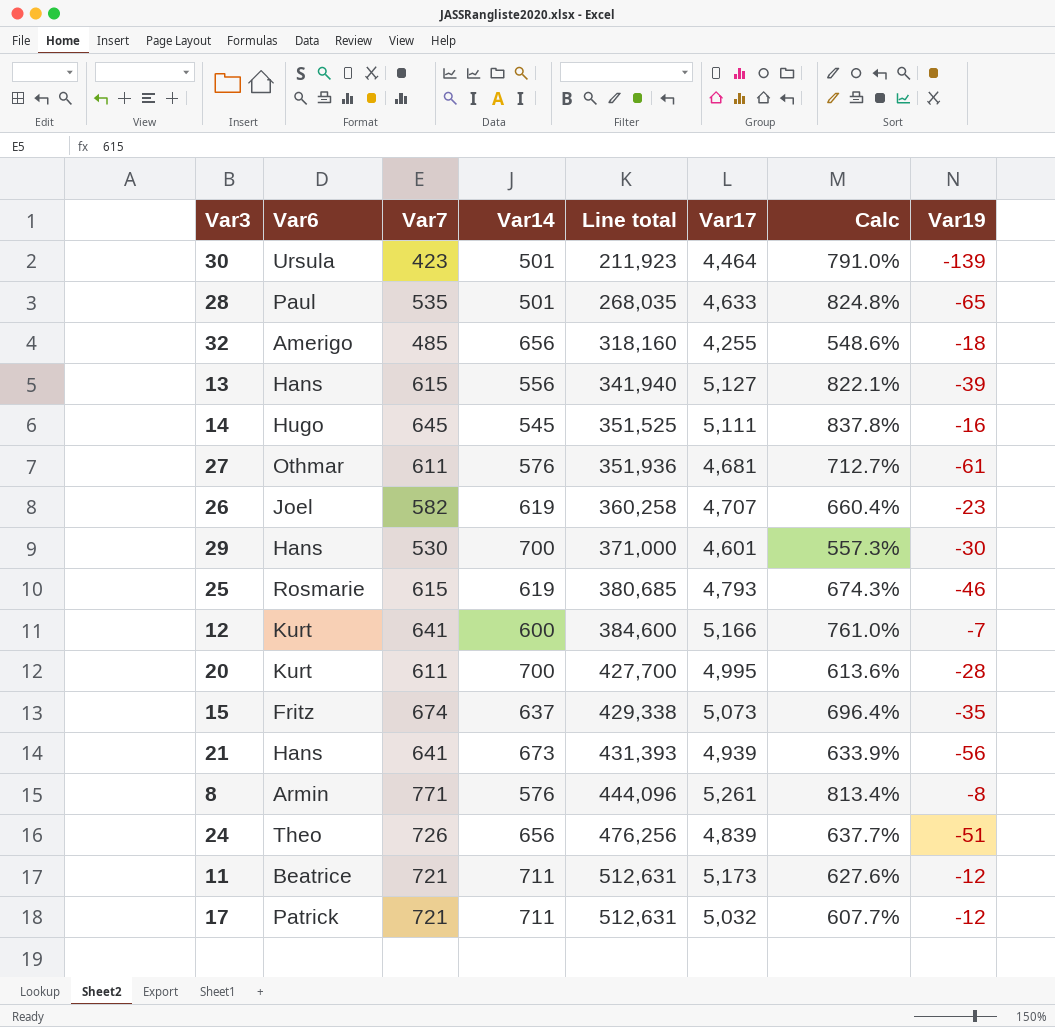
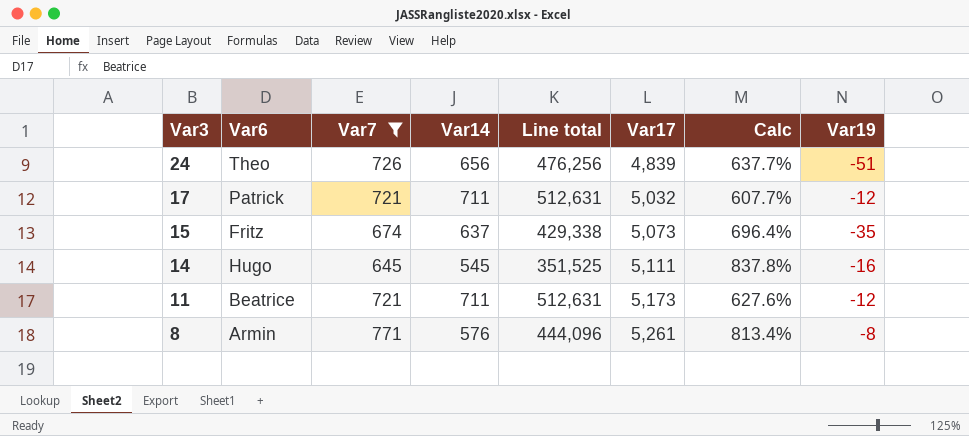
filter: none -> Var7 >= 645
row order: Line total ascending -> Var3 descending

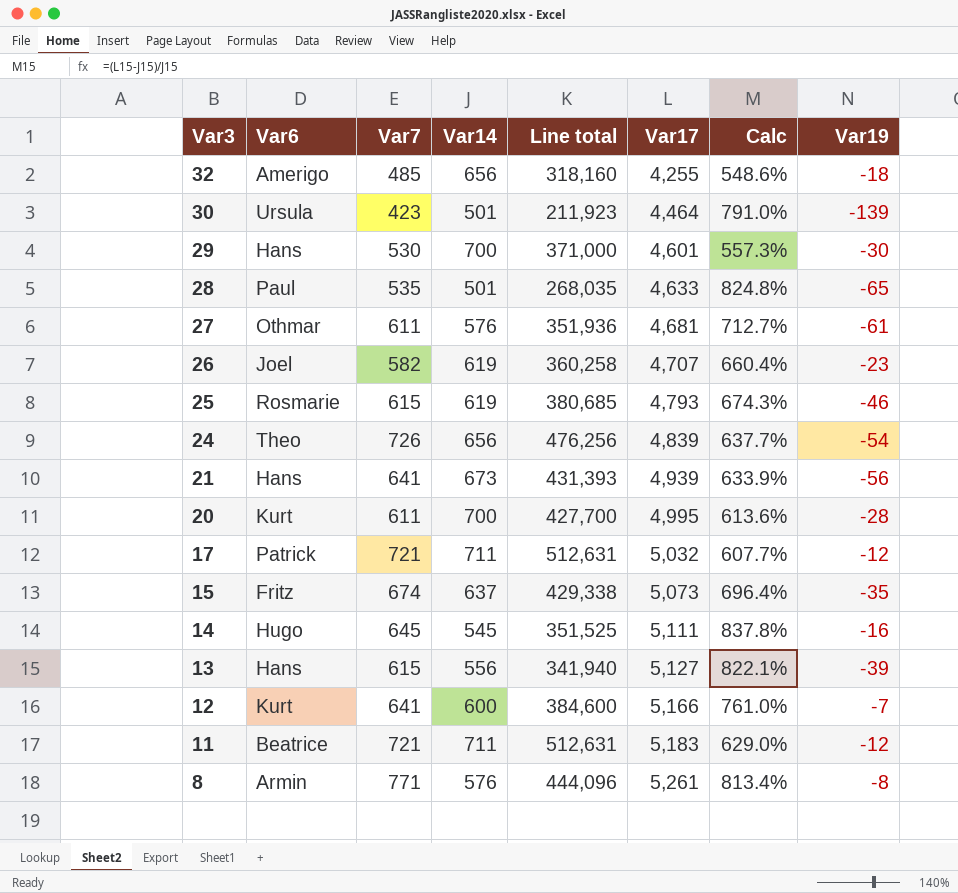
filter: Var7 >= 645 -> none
24 | Var19: -51 -> -54
11 | Var17: 5,173 -> 5,183
11 | Calc: 627.6% -> 629.0%

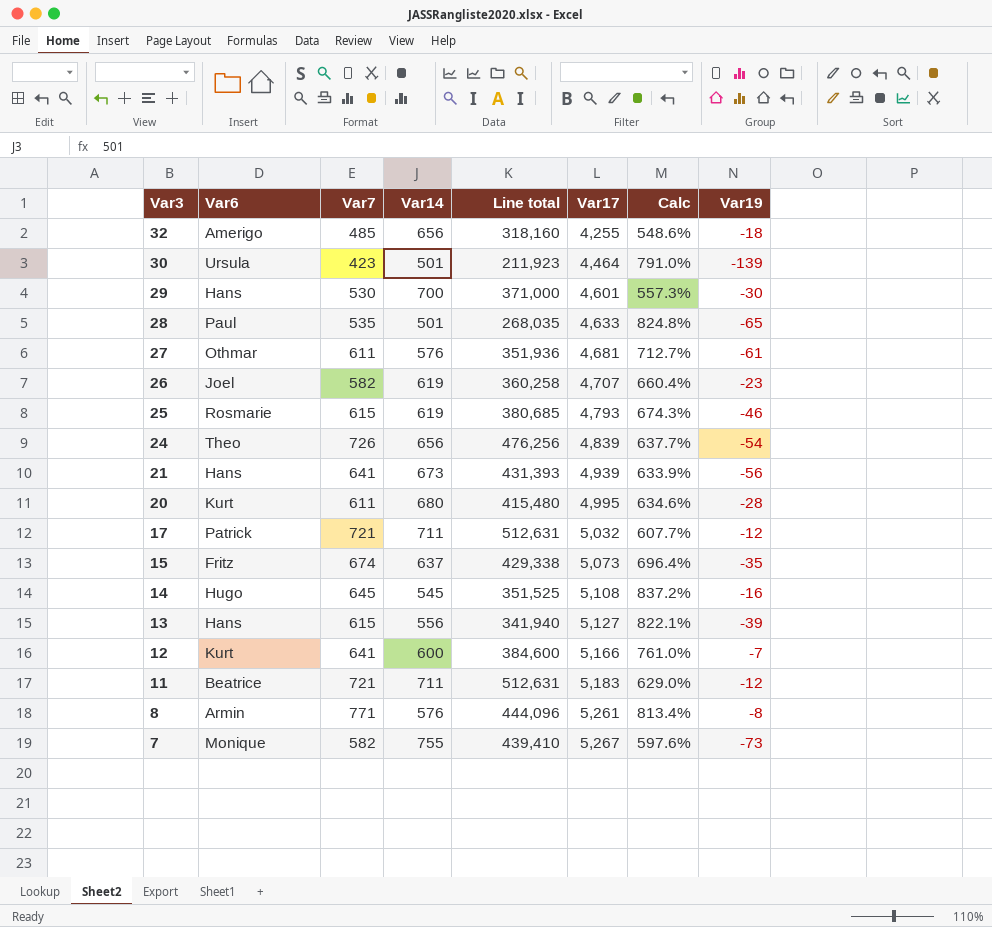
20 | Var14: 700 -> 680
20 | Line total: 427,700 -> 415,480
20 | Calc: 613.6% -> 634.6%
14 | Var17: 5,111 -> 5,108
14 | Calc: 837.8% -> 837.2%
row 7: none -> Monique | 582 | 755 | 439,410 | 5,267 | 597.6% | -73

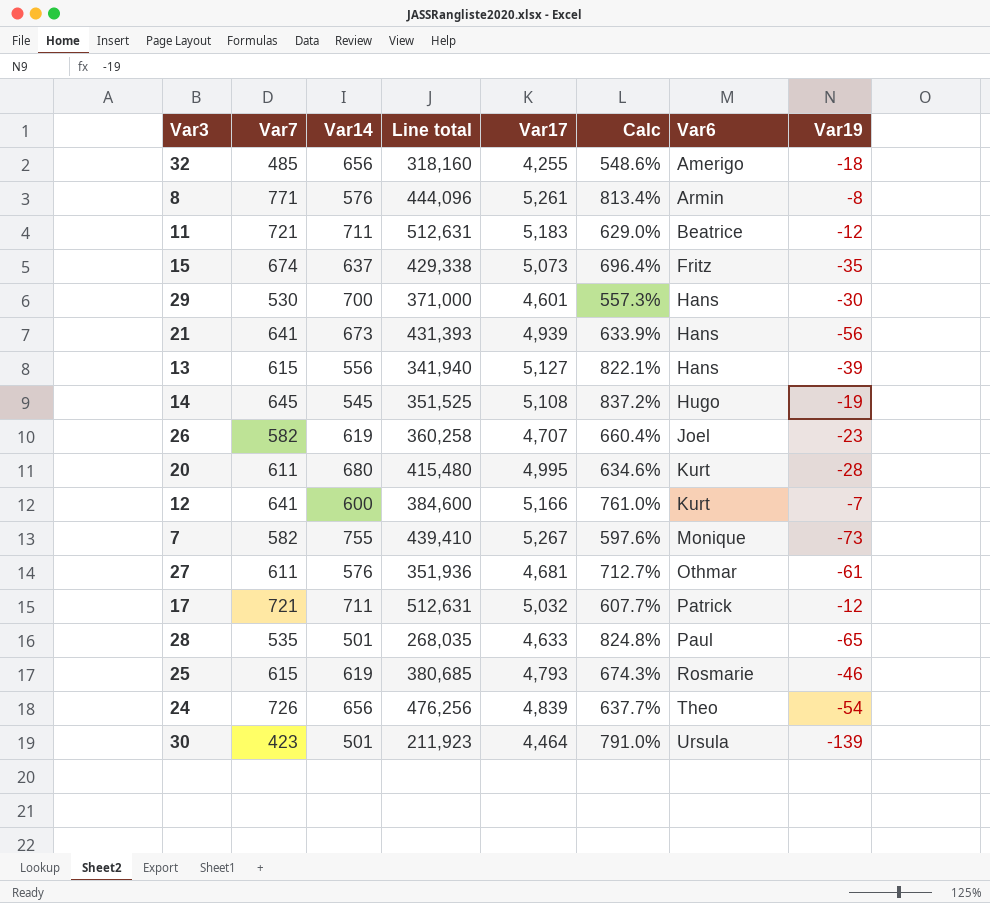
row order: Var3 descending -> Var6 ascending
column Var6 | position: 2 -> 7
14 | Var19: -16 -> -19

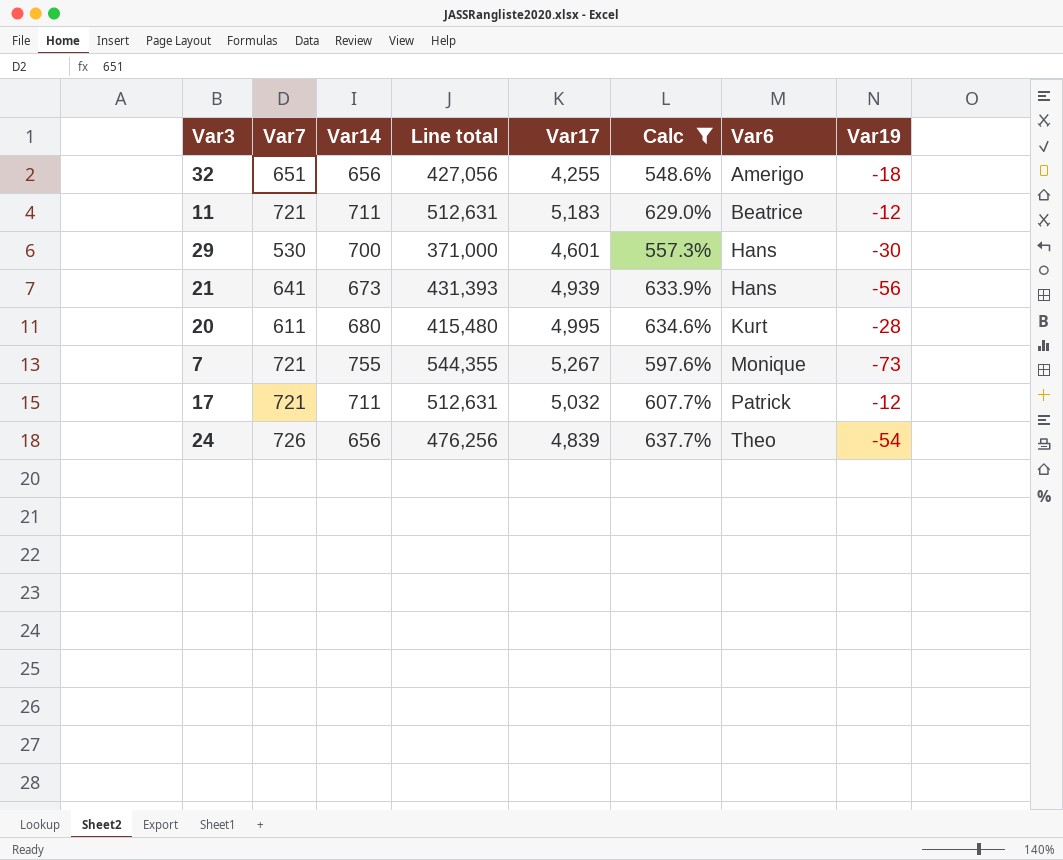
filter: none -> Calc <= 637.7%
32 | Var7: 485 -> 651
32 | Line total: 318,160 -> 427,056
7 | Var7: 582 -> 721
7 | Line total: 439,410 -> 544,355

